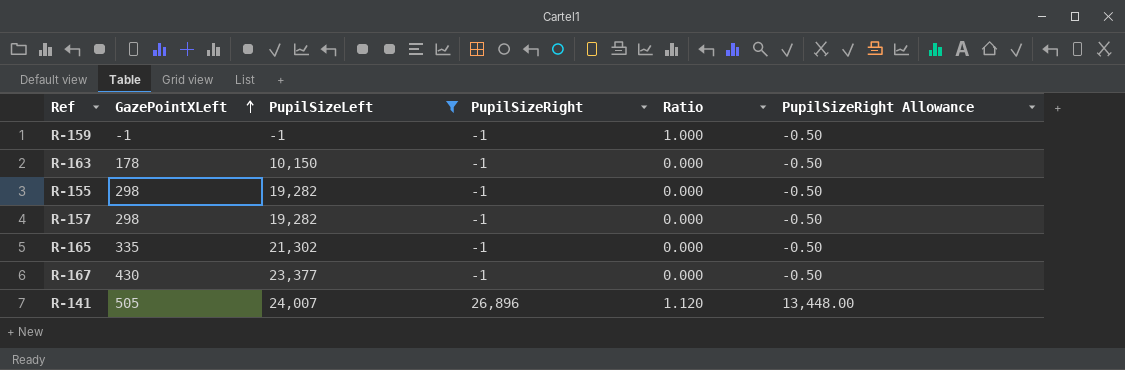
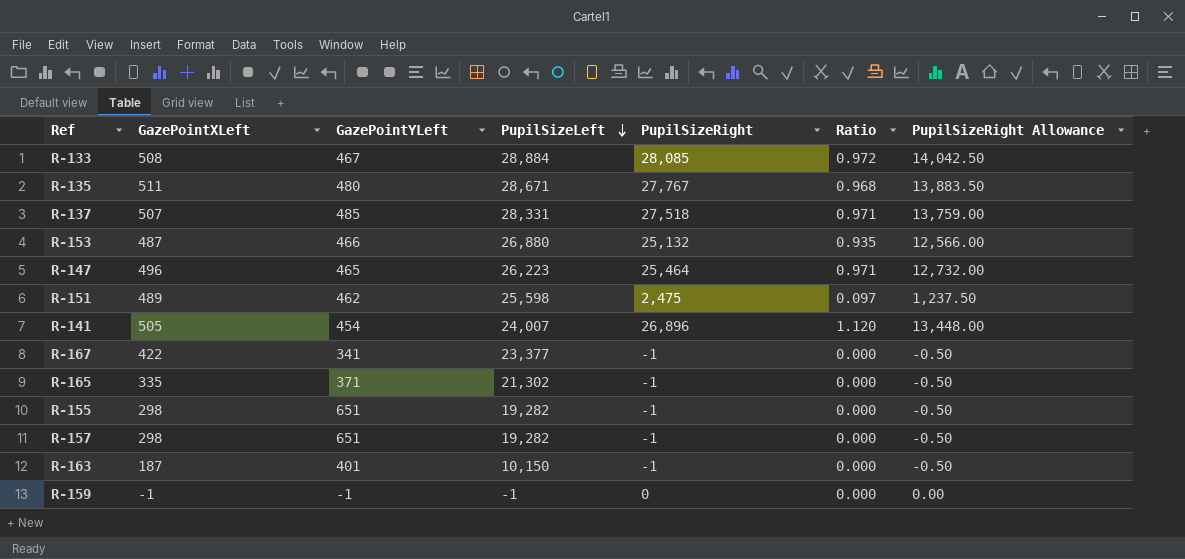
filter: PupilSizeLeft <= 24,007 -> none
row order: GazePointXLeft ascending -> PupilSizeLeft descending
column GazePointYLeft | position: none -> 3
R-167 | GazePointXLeft: 430 -> 422
R-163 | GazePointXLeft: 178 -> 187
R-159 | PupilSizeRight: -1 -> 0
R-159 | Ratio: 1.000 -> 0.000
R-159 | PupilSizeRight Allowance: -0.50 -> 0.00

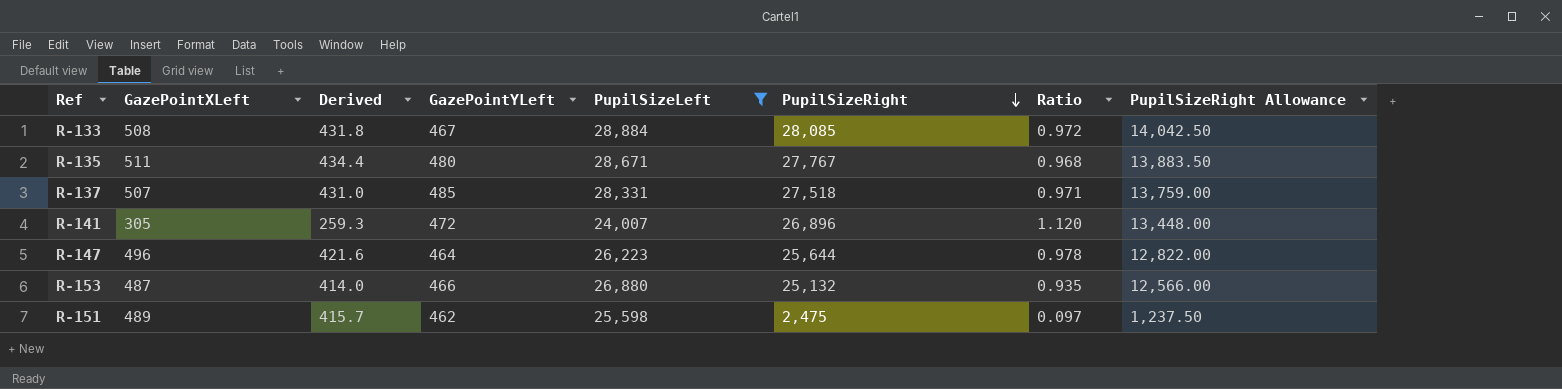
filter: none -> PupilSizeLeft >= 24,007
row order: PupilSizeLeft descending -> PupilSizeRight descending
column Derived | formula: none -> [GazePointXLeft] * 0.85
R-141 | GazePointXLeft: 505 -> 305
R-141 | GazePointYLeft: 454 -> 472
R-147 | GazePointYLeft: 465 -> 464
R-147 | PupilSizeRight: 25,464 -> 25,644
R-147 | Ratio: 0.971 -> 0.978
R-147 | PupilSizeRight Allowance: 12,732.00 -> 12,822.00

